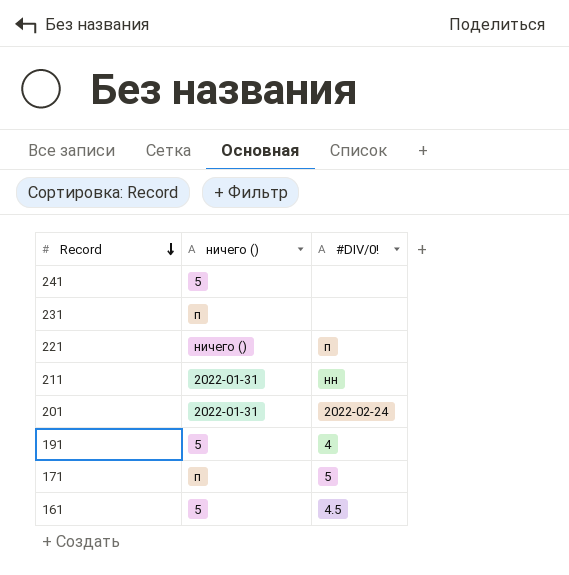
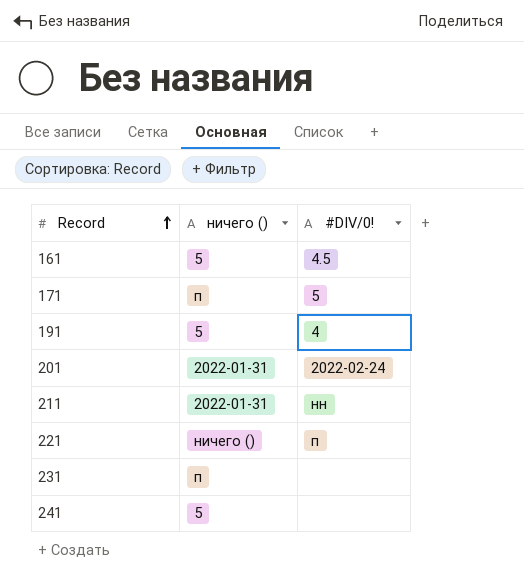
row order: Record descending -> Record ascending

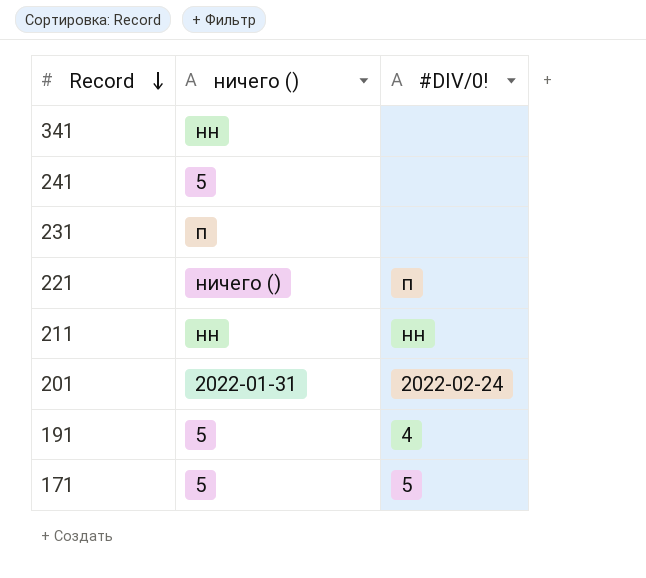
row order: Record ascending -> Record descending
row 161: 5 | 4.5 -> none
row 341: none -> нн | none
211 | ничего (): 2022-01-31 -> нн
171 | ничего (): п -> 5

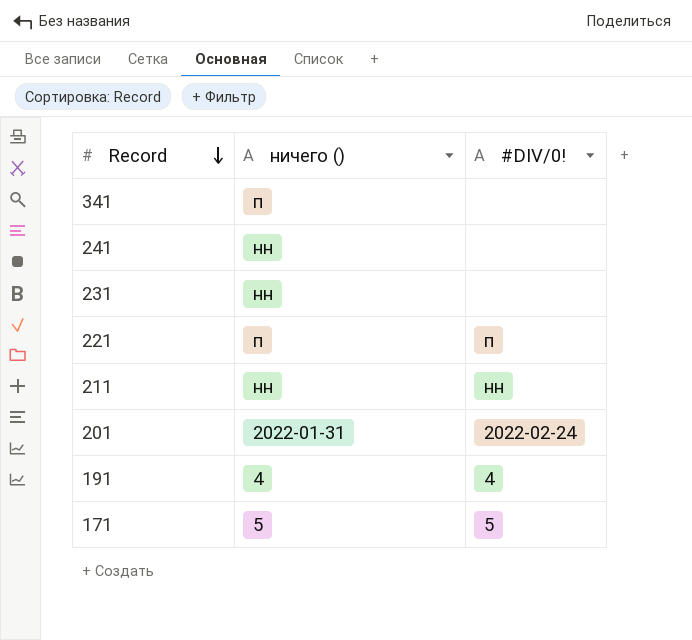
341 | ничего (): нн -> п
241 | ничего (): 5 -> нн
231 | ничего (): п -> нн
221 | ничего (): ничего () -> п
191 | ничего (): 5 -> 4

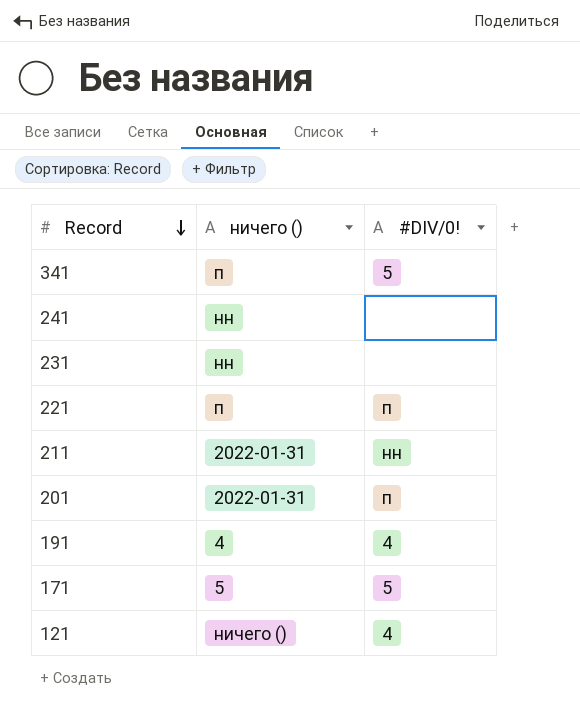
341 | #DIV/0!: none -> 5
211 | ничего (): нн -> 2022-01-31
201 | #DIV/0!: 2022-02-24 -> п
row 121: none -> ничего () | 4

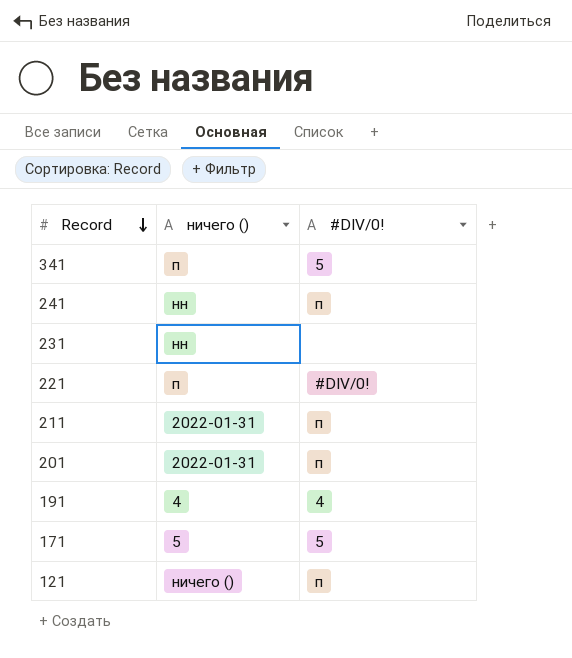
241 | #DIV/0!: none -> п
221 | #DIV/0!: п -> #DIV/0!
211 | #DIV/0!: нн -> п
121 | #DIV/0!: 4 -> п

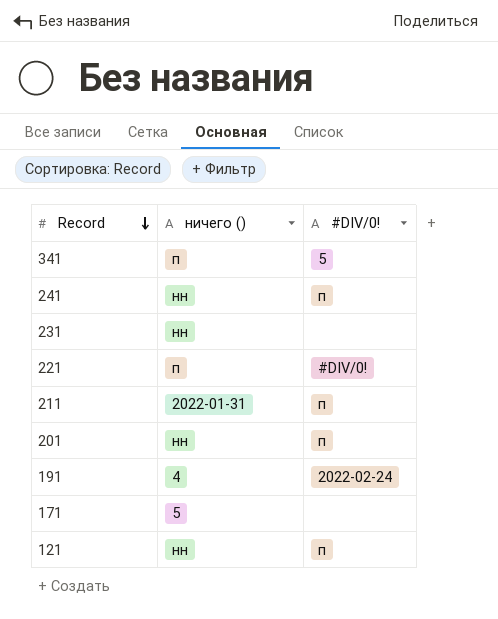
201 | ничего (): 2022-01-31 -> нн
191 | #DIV/0!: 4 -> 2022-02-24
171 | #DIV/0!: 5 -> none
121 | ничего (): ничего () -> нн

